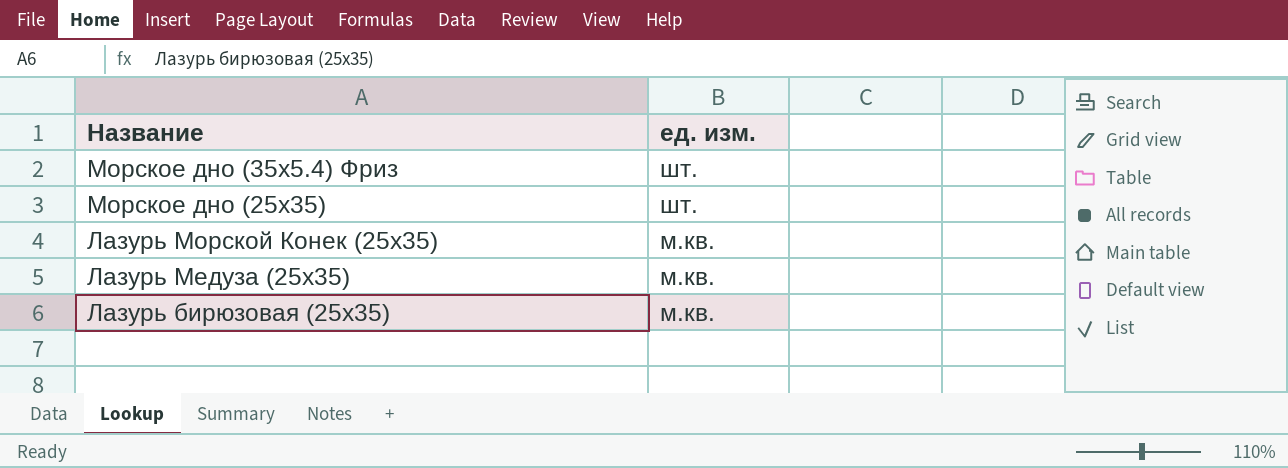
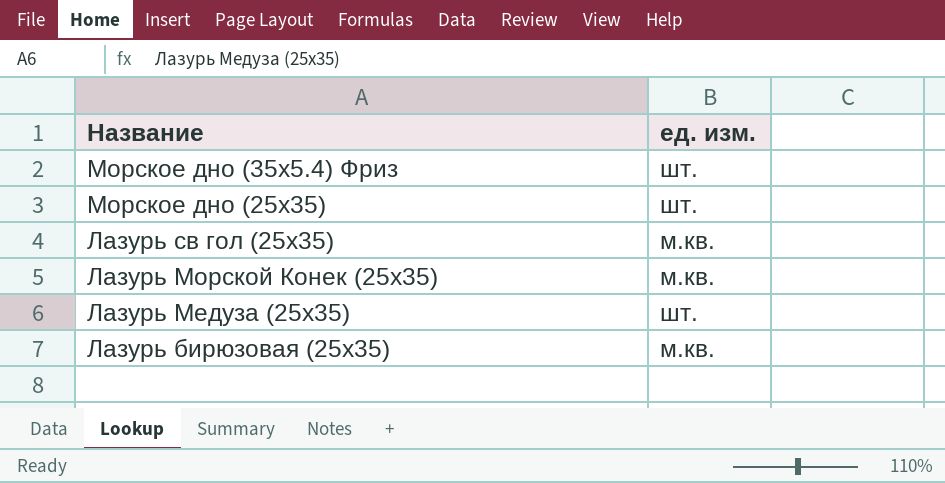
row Лазурь св гол (25х35): none -> м.кв.
Лазурь Медуза (25x35) | ед. изм.: м.кв. -> шт.

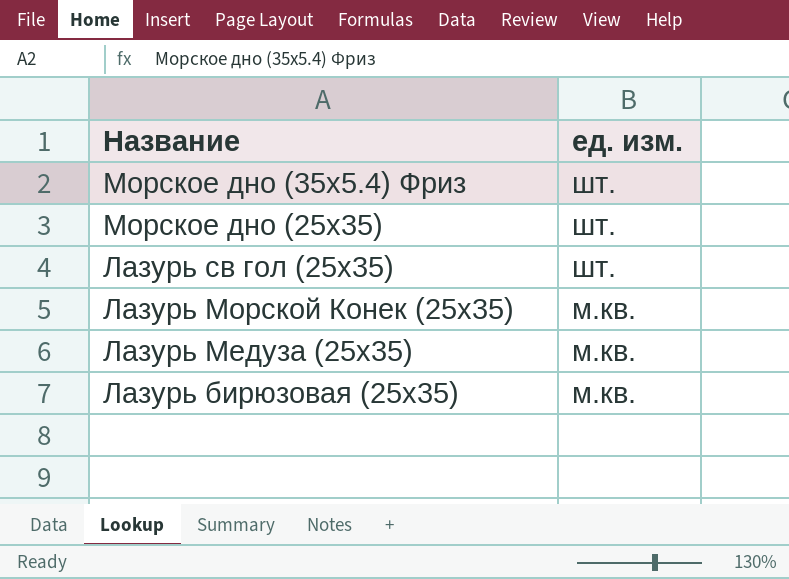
Лазурь св гол (25х35) | ед. изм.: м.кв. -> шт.
Лазурь Медуза (25x35) | ед. изм.: шт. -> м.кв.

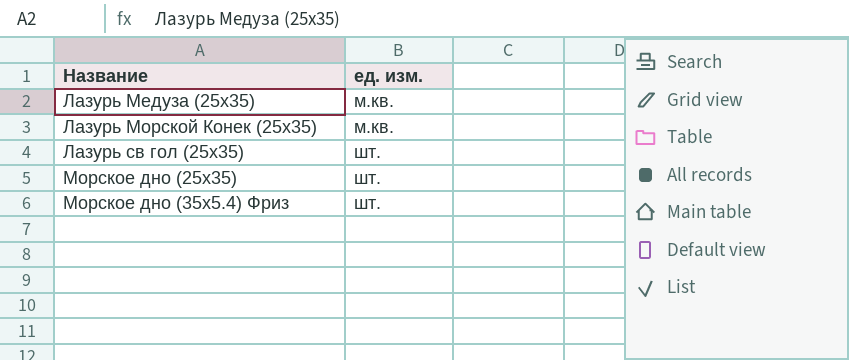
row order: Название descending -> Название ascending
row Лазурь бирюзовая (25х35): м.кв. -> none

